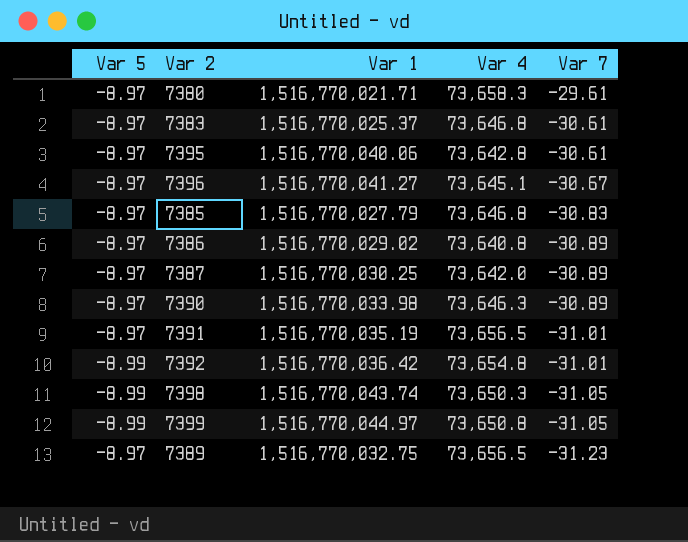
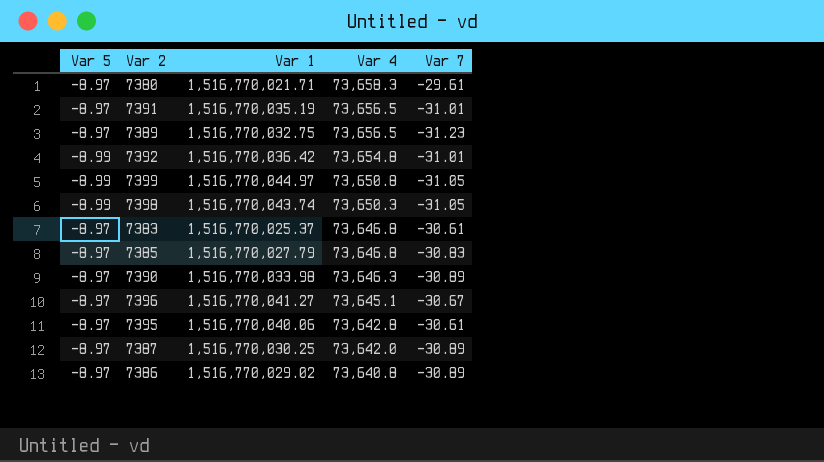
row order: Var 7 descending -> Var 4 descending

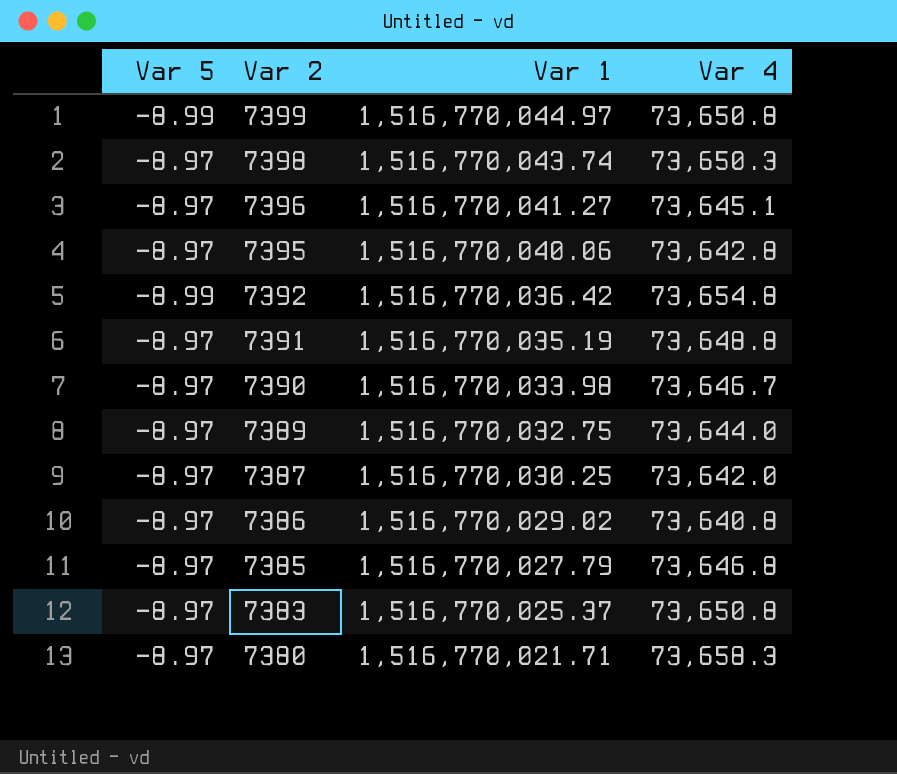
row order: Var 4 descending -> Var 2 descending
column Var 7 | position: 5 -> none
7398 | Var 5: -8.99 -> -8.97
7391 | Var 4: 73,656.5 -> 73,648.8
7390 | Var 4: 73,646.3 -> 73,646.7
7389 | Var 4: 73,656.5 -> 73,644.0
7383 | Var 4: 73,646.8 -> 73,650.8

